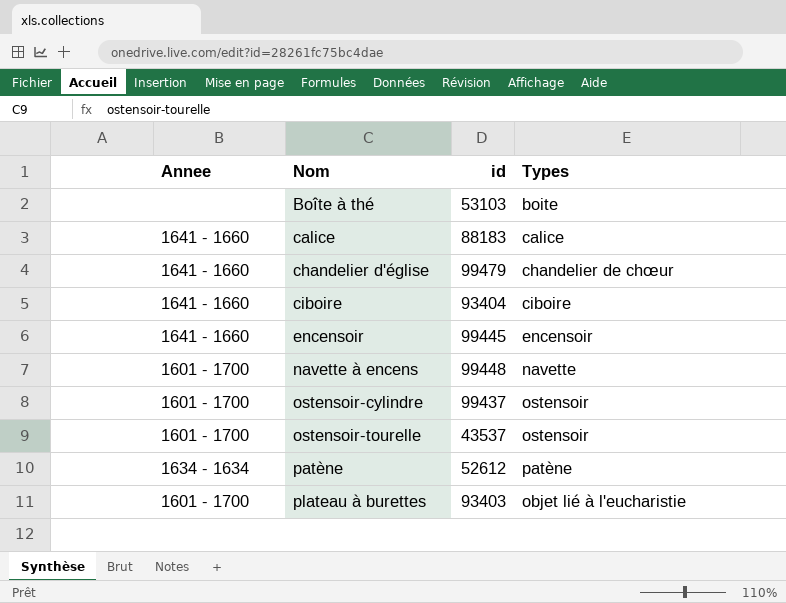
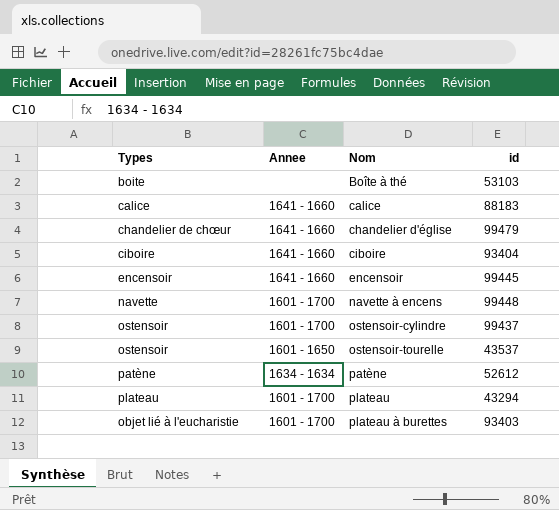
column Types | position: 4 -> 1
ostensoir-tourelle | Annee: 1601 - 1700 -> 1601 - 1650
row plateau: none -> plateau | 1601 - 1700 | 43294

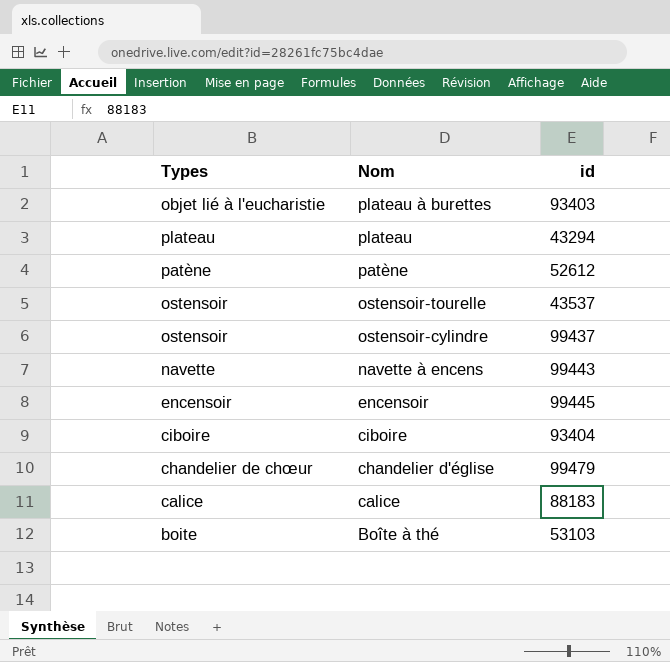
row order: Nom ascending -> Nom descending
column Annee | position: 2 -> none
navette à encens | id: 99448 -> 99443

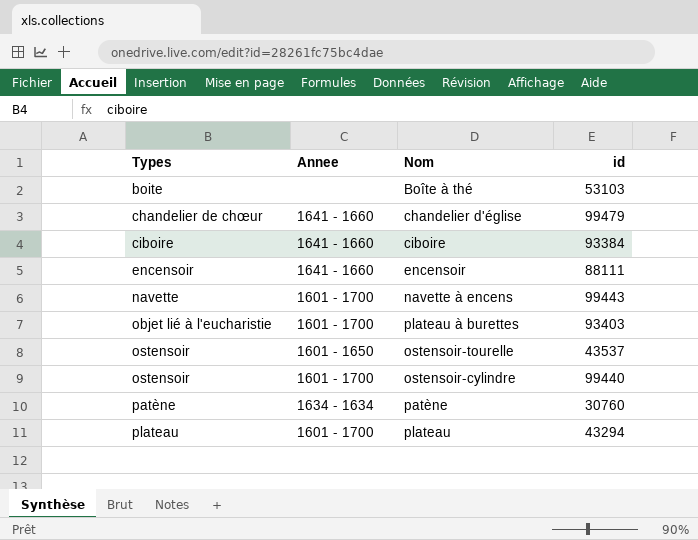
row order: Nom descending -> Types ascending
column Annee | position: none -> 2
row calice: calice | 88183 -> none
ciboire | id: 93404 -> 93384
encensoir | id: 99445 -> 88111
ostensoir-cylindre | id: 99437 -> 99440
patène | id: 52612 -> 30760

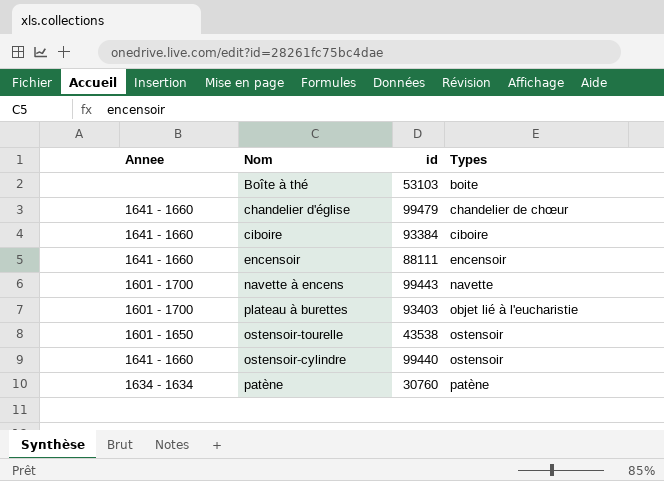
column Types | position: 1 -> 4
row plateau: plateau | 1601 - 1700 | 43294 -> none
ostensoir-tourelle | id: 43537 -> 43538
ostensoir-cylindre | Annee: 1601 - 1700 -> 1641 - 1660

